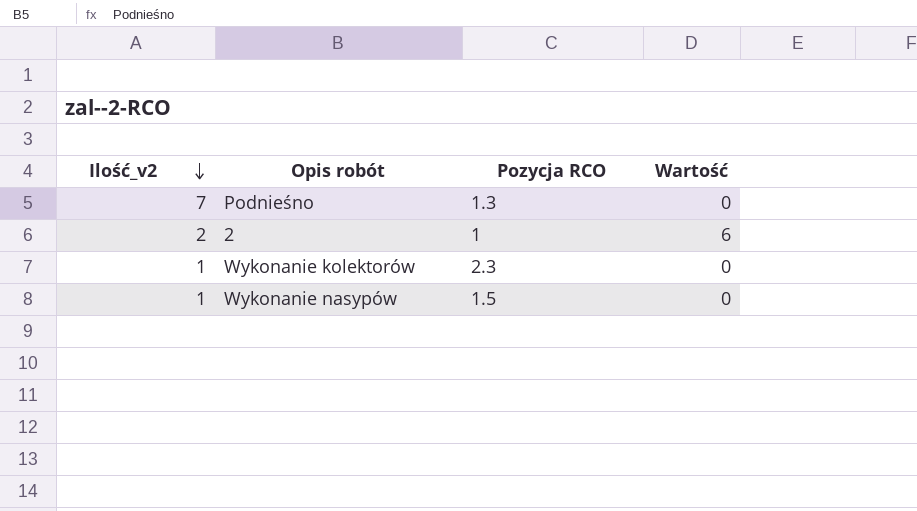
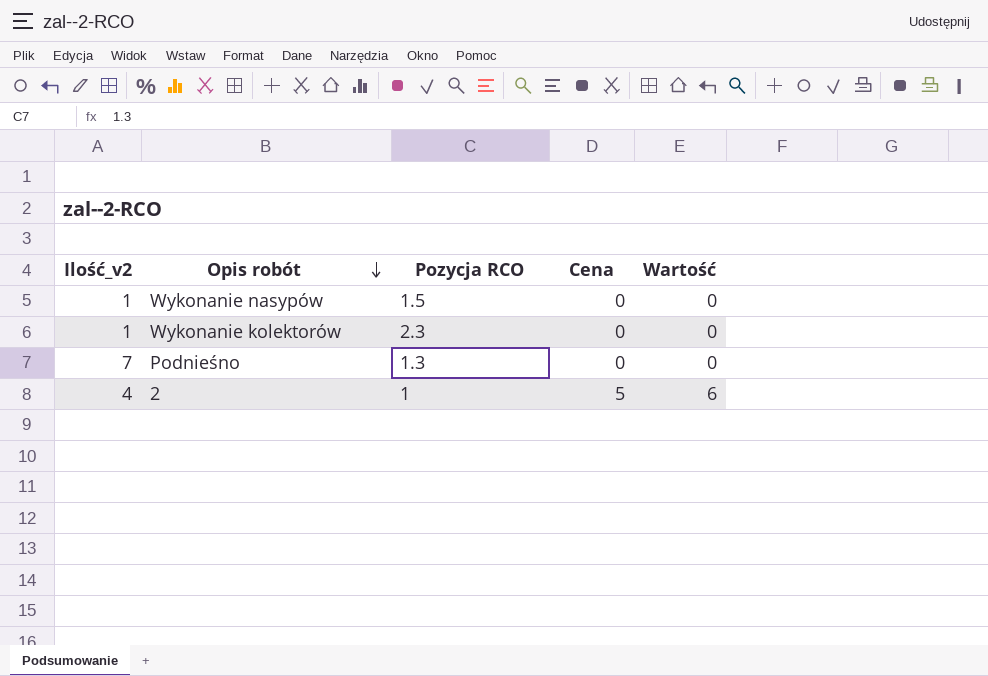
row order: Ilość_v2 descending -> Opis robót descending
column Cena | position: none -> 4
2 | Ilość_v2: 2 -> 4

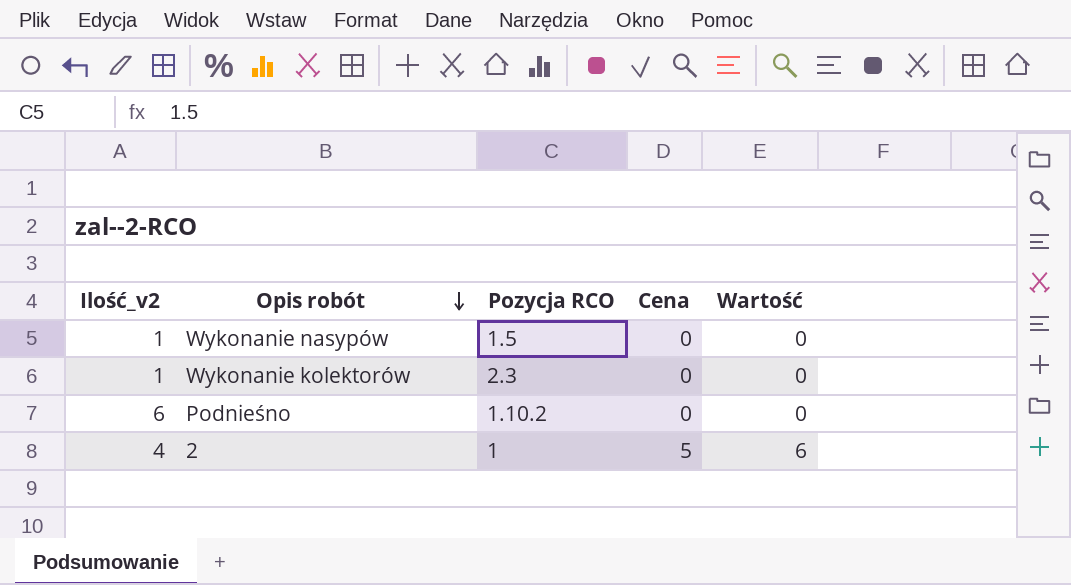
Podnieśno | Ilość_v2: 7 -> 6
Podnieśno | Pozycja RCO: 1.3 -> 1.10.2

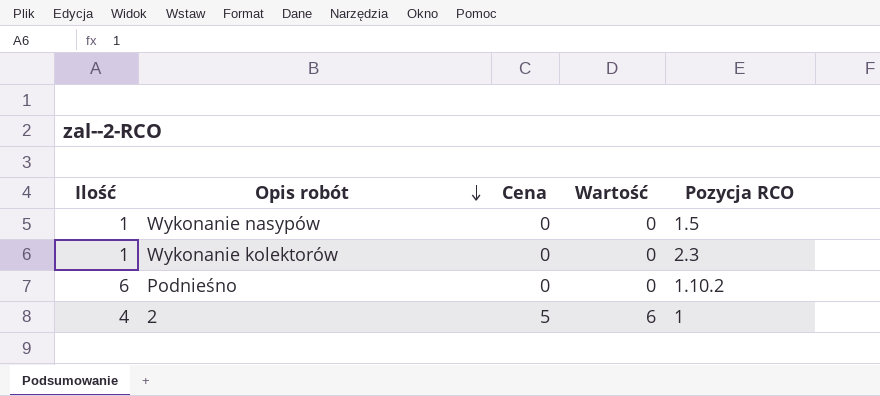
column name: Ilość_v2 -> Ilość
column Pozycja RCO | position: 3 -> 5

